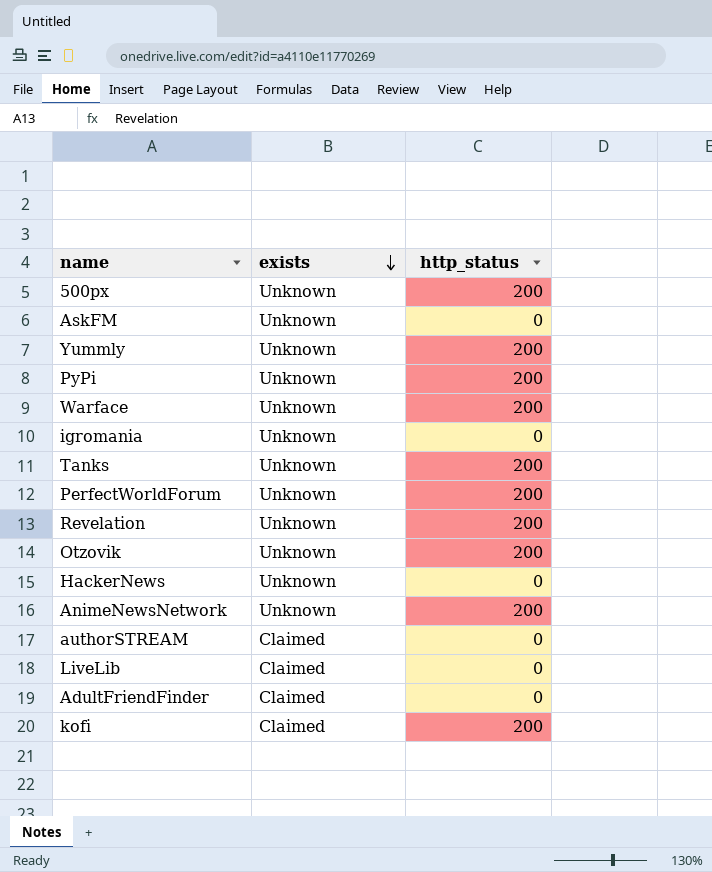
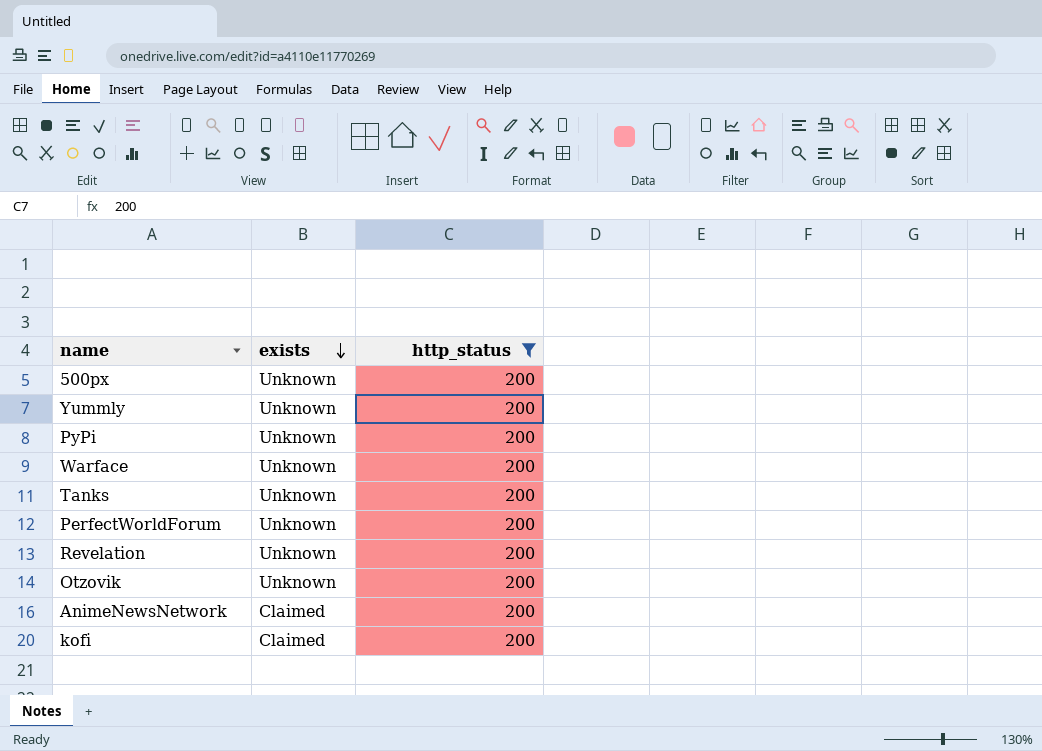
filter: none -> http_status = 200
AnimeNewsNetwork | exists: Unknown -> Claimed

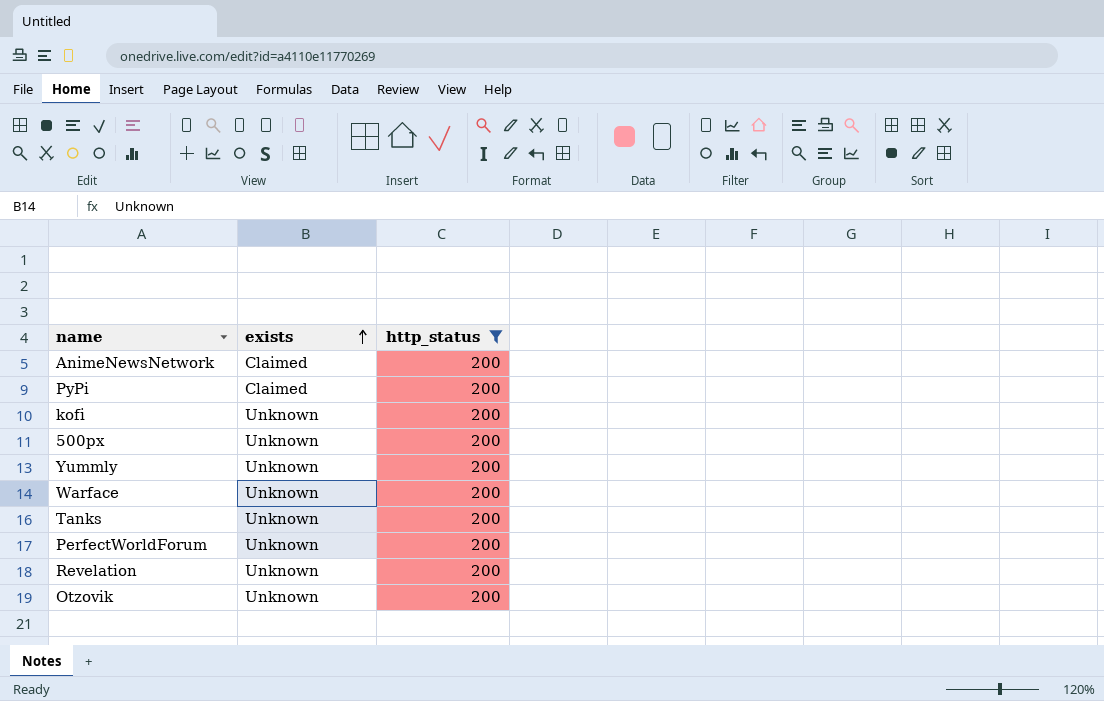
row order: exists descending -> exists ascending
PyPi | exists: Unknown -> Claimed
kofi | exists: Claimed -> Unknown

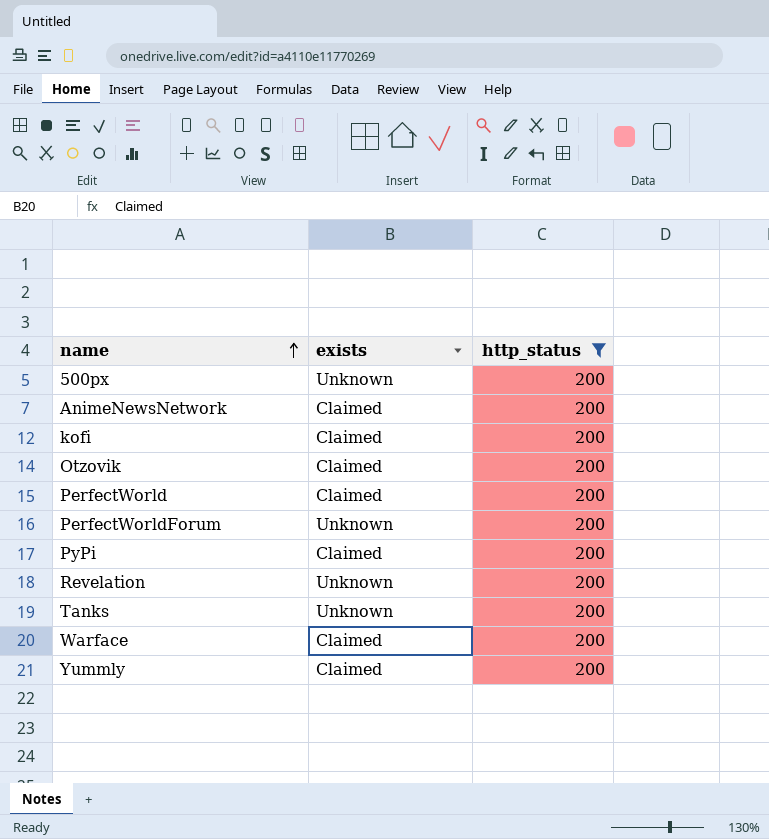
row order: exists ascending -> name ascending
kofi | exists: Unknown -> Claimed
Otzovik | exists: Unknown -> Claimed
row PerfectWorld: none -> Claimed | 200
Warface | exists: Unknown -> Claimed
Yummly | exists: Unknown -> Claimed

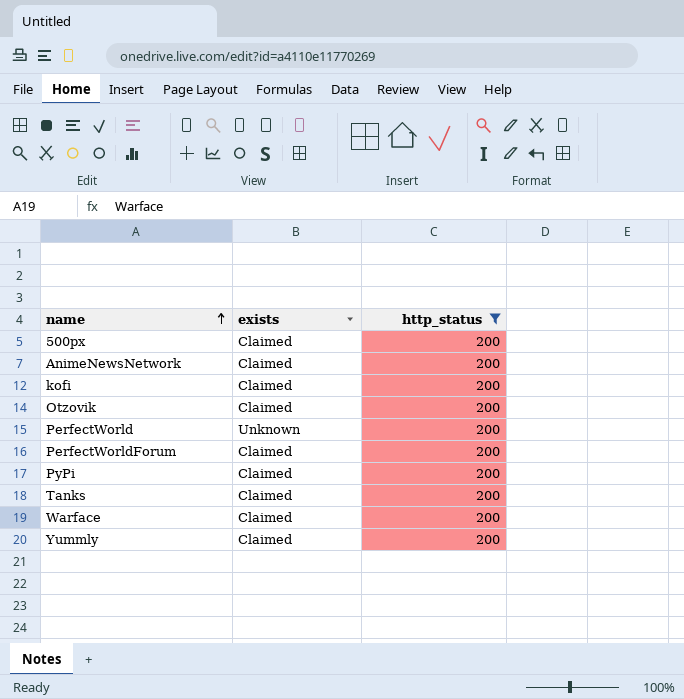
row Revelation: Unknown | 200 -> none
500px | exists: Unknown -> Claimed
PerfectWorld | exists: Claimed -> Unknown
PerfectWorldForum | exists: Unknown -> Claimed
Tanks | exists: Unknown -> Claimed

